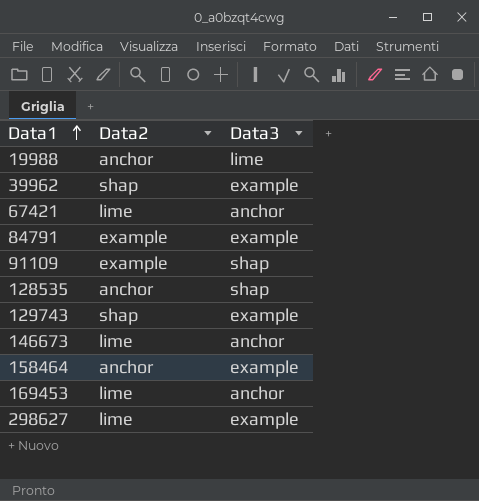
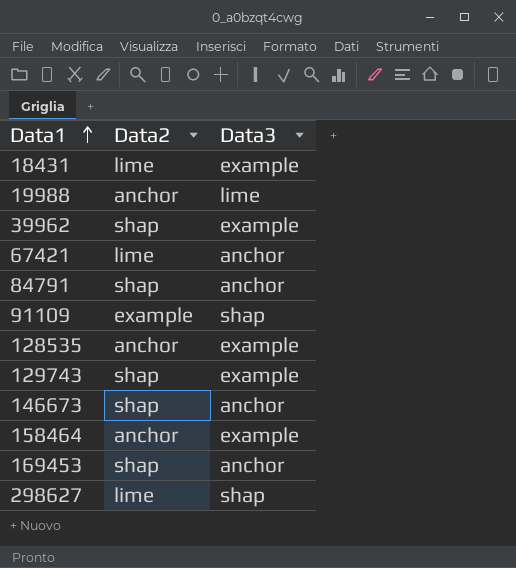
row 18431: none -> lime | example
84791 | Data2: example -> shap
84791 | Data3: example -> anchor
128535 | Data3: shap -> example
146673 | Data2: lime -> shap
169453 | Data2: lime -> shap
298627 | Data3: example -> shap

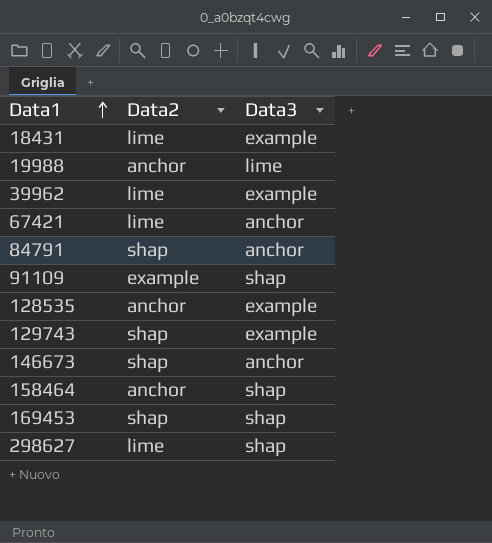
39962 | Data2: shap -> lime
158464 | Data3: example -> shap
169453 | Data3: anchor -> shap

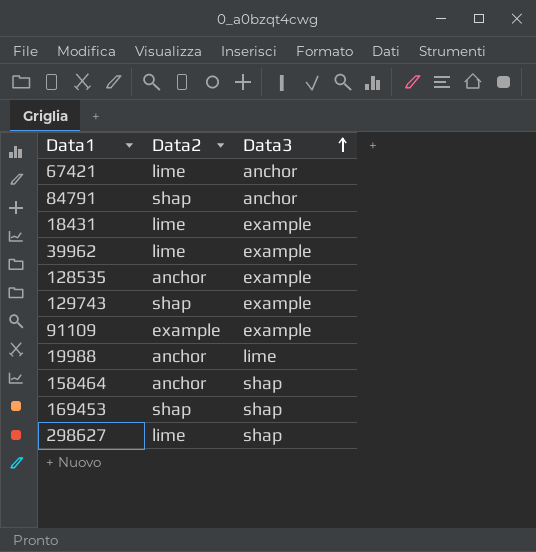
row order: Data1 ascending -> Data3 ascending
row 146673: shap | anchor -> none
91109 | Data3: shap -> example

